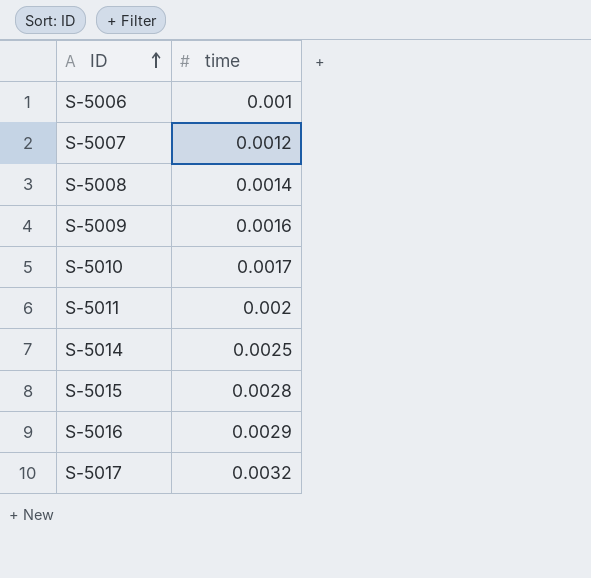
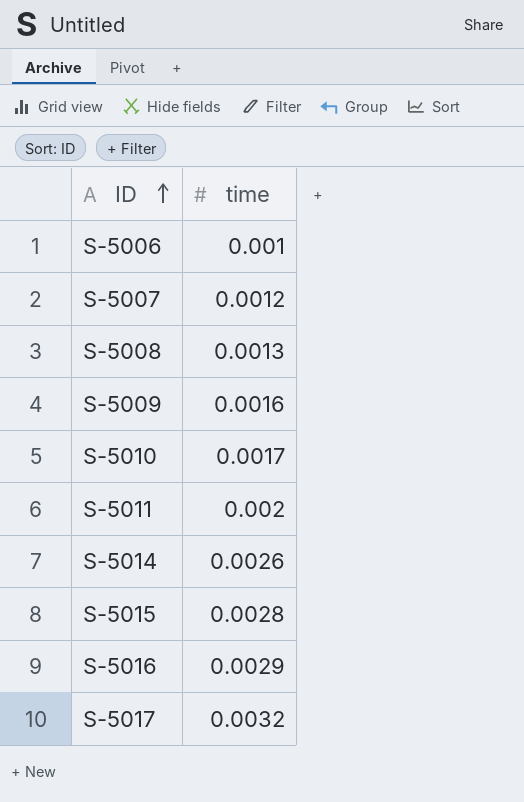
S-5008 | time: 0.0014 -> 0.0013
S-5014 | time: 0.0025 -> 0.0026

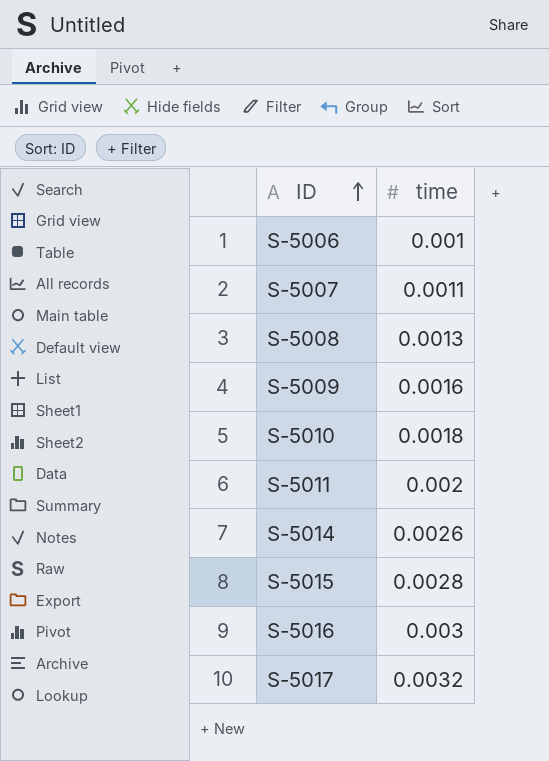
S-5007 | time: 0.0012 -> 0.0011
S-5010 | time: 0.0017 -> 0.0018
S-5016 | time: 0.0029 -> 0.003

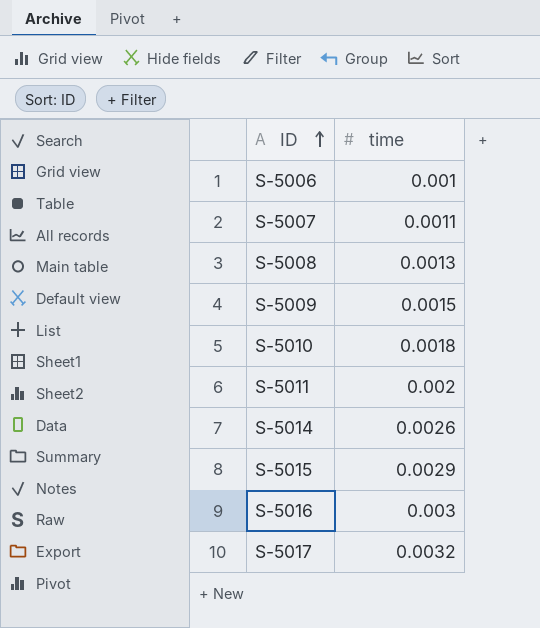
S-5009 | time: 0.0016 -> 0.0015
S-5015 | time: 0.0028 -> 0.0029

